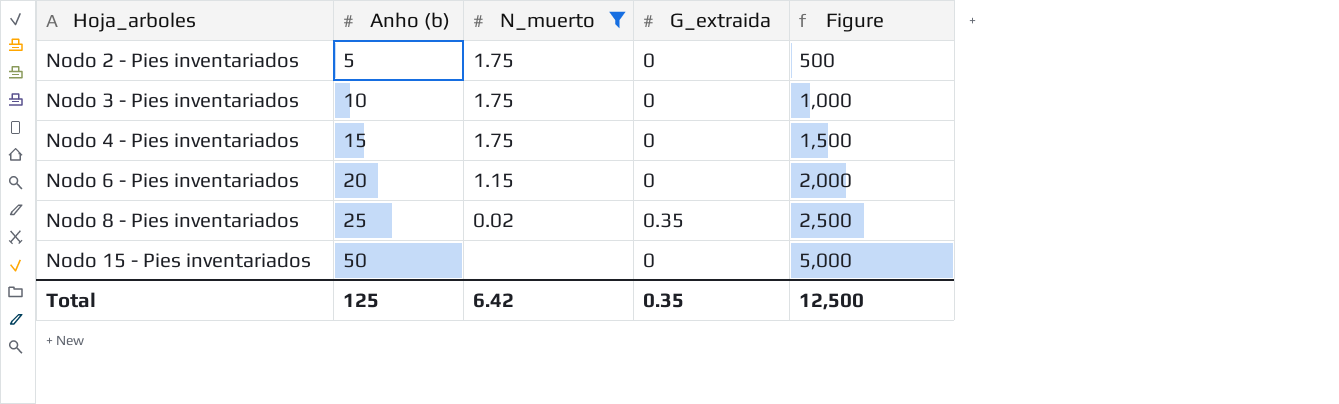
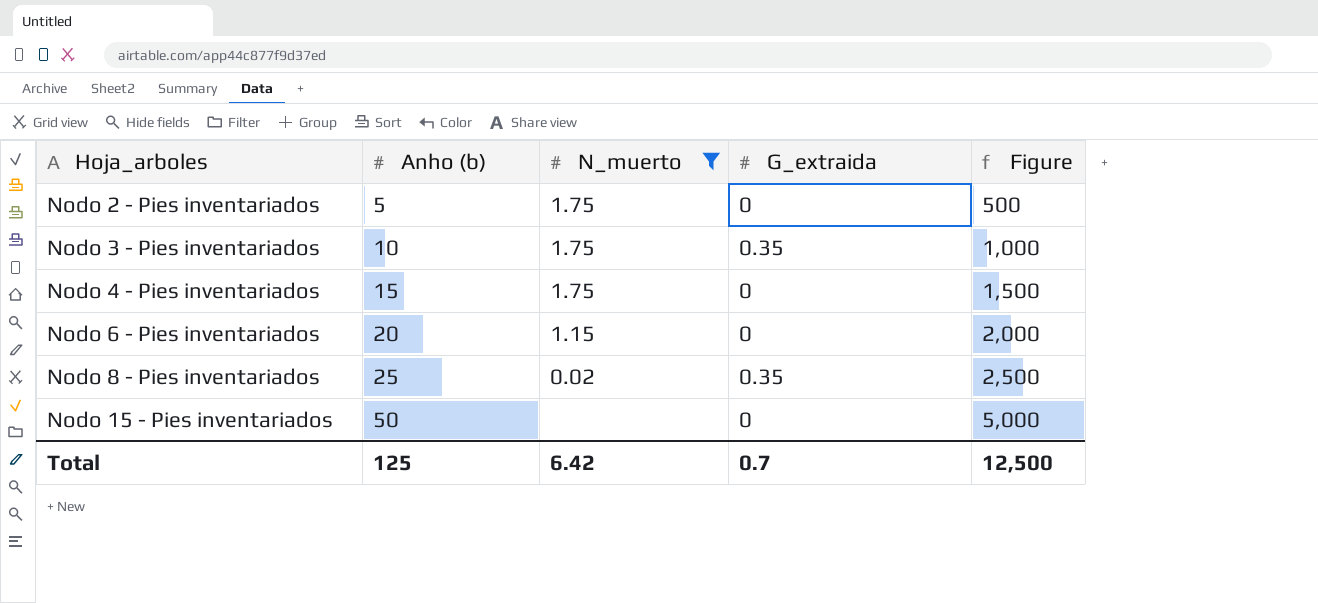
Nodo 3 - Pies inventariados | G_extraida: 0 -> 0.35
Total | G_extraida: 0.35 -> 0.7

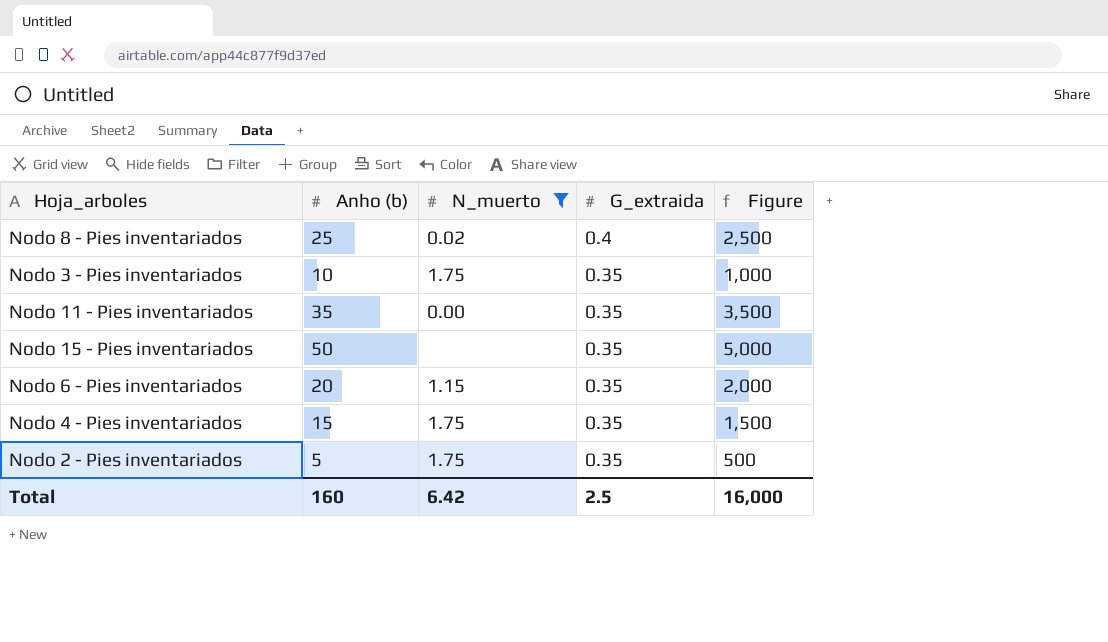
row order: Hoja_arboles ascending -> G_extraida descending
Nodo 8 - Pies inventariados | G_extraida: 0.35 -> 0.4
row Nodo 11 - Pies inventariados: none -> 35 | 0.00 | 0.35 | 3,500
Nodo 15 - Pies inventariados | G_extraida: 0 -> 0.35
Nodo 6 - Pies inventariados | G_extraida: 0 -> 0.35
Nodo 4 - Pies inventariados | G_extraida: 0 -> 0.35
Nodo 2 - Pies inventariados | G_extraida: 0 -> 0.35
Total | Anho (b): 125 -> 160
Total | G_extraida: 0.7 -> 2.5
Total | Figure: 12,500 -> 16,000

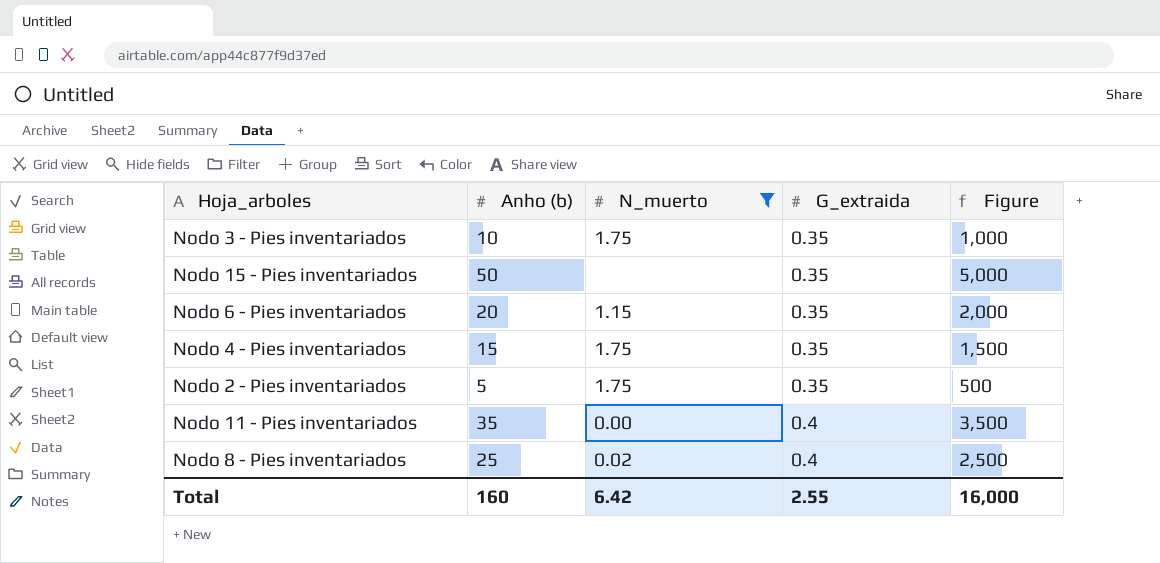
row order: G_extraida descending -> G_extraida ascending
Nodo 11 - Pies inventariados | G_extraida: 0.35 -> 0.4
Total | G_extraida: 2.5 -> 2.55

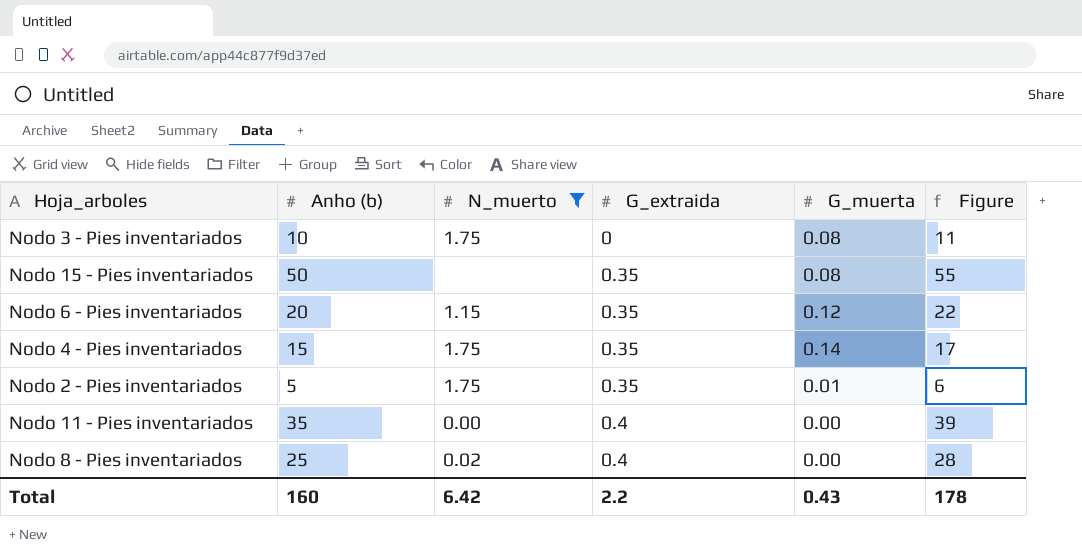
column G_muerta | position: none -> 5
column Figure | formula: [Anho (b)] * 100 -> [Anho (b)] * 1.1
Nodo 3 - Pies inventariados | G_extraida: 0.35 -> 0
Total | G_extraida: 2.55 -> 2.2
Total | Figure: 16,000 -> 178

